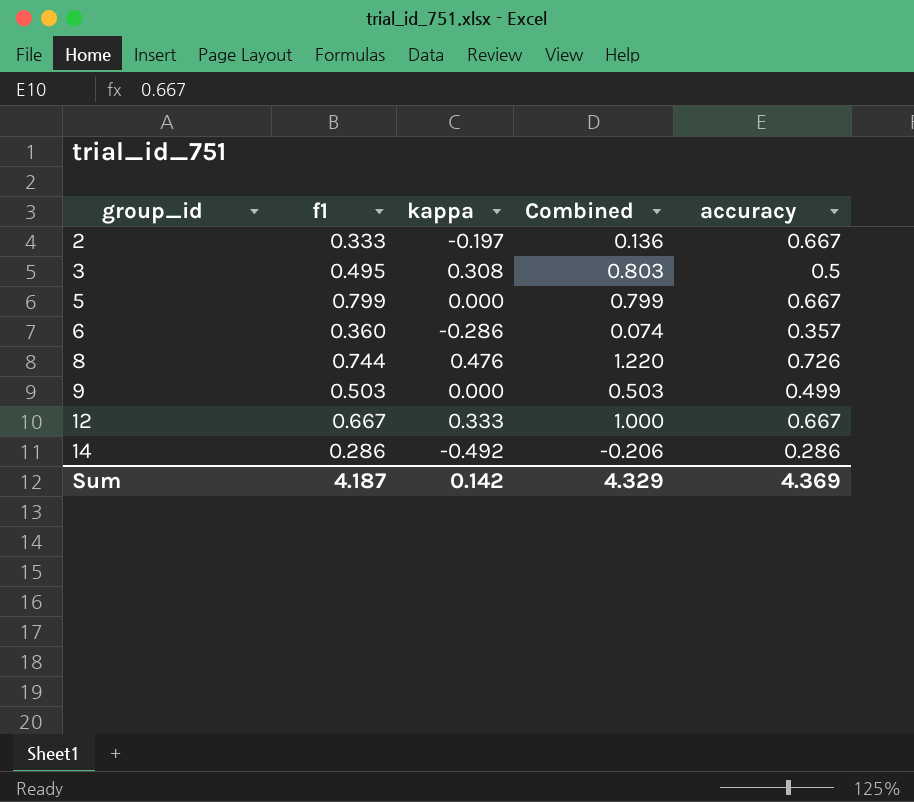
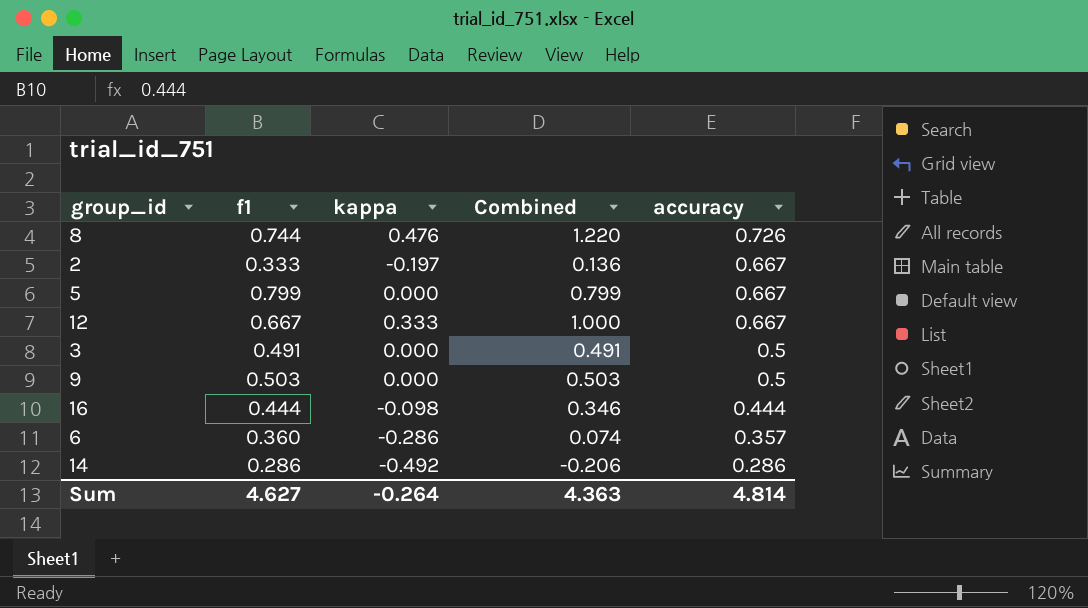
row order: group_id ascending -> accuracy descending
3 | f1: 0.495 -> 0.491
3 | kappa: 0.308 -> 0.000
3 | Combined: 0.803 -> 0.491
9 | accuracy: 0.499 -> 0.5
row 16: none -> 0.444 | -0.098 | 0.346 | 0.444
Sum | f1: 4.187 -> 4.627
Sum | kappa: 0.142 -> -0.264
Sum | Combined: 4.329 -> 4.363
Sum | accuracy: 4.369 -> 4.814

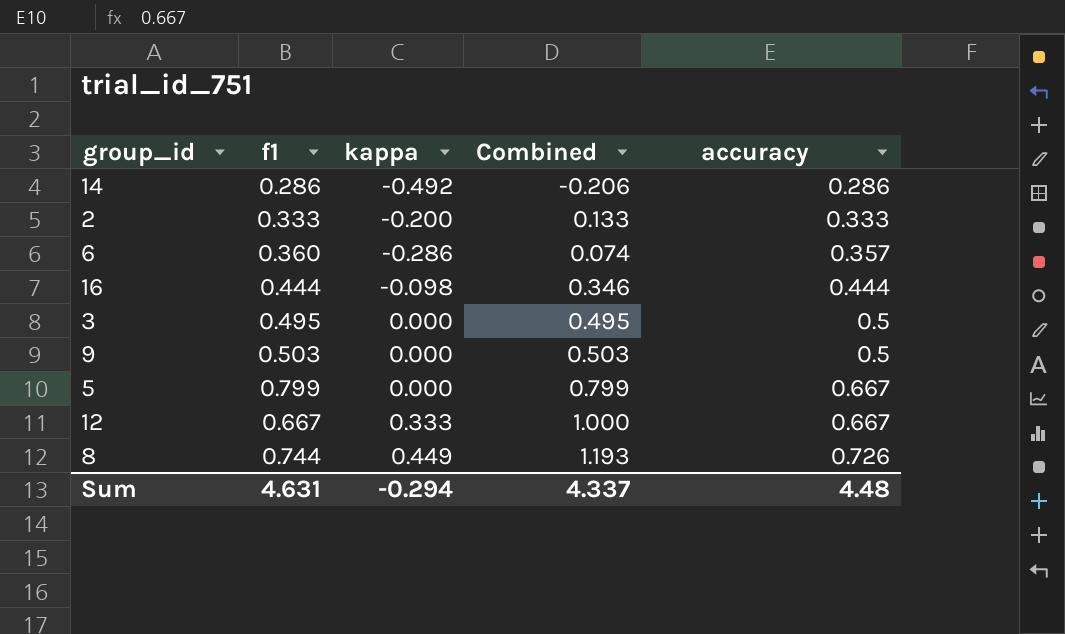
row order: accuracy descending -> accuracy ascending
2 | kappa: -0.197 -> -0.200
2 | Combined: 0.136 -> 0.133
2 | accuracy: 0.667 -> 0.333
3 | f1: 0.491 -> 0.495
3 | Combined: 0.491 -> 0.495
8 | kappa: 0.476 -> 0.449
8 | Combined: 1.220 -> 1.193
Sum | f1: 4.627 -> 4.631
Sum | kappa: -0.264 -> -0.294
Sum | Combined: 4.363 -> 4.337
Sum | accuracy: 4.814 -> 4.48

